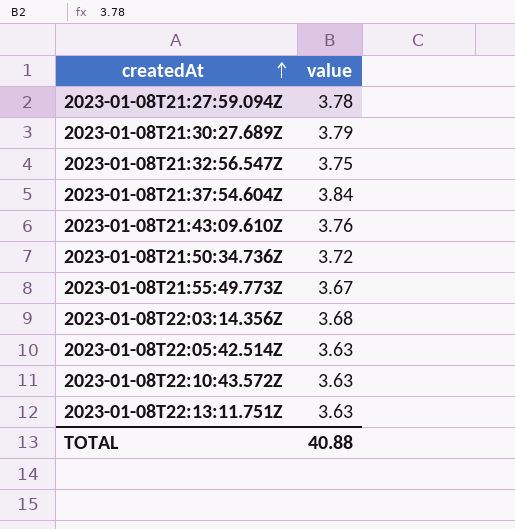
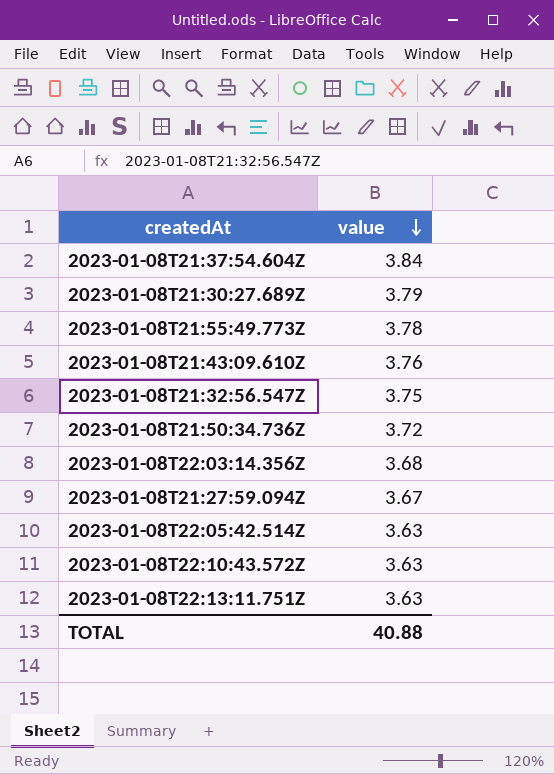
row order: createdAt ascending -> value descending
2023-01-08T21:55:49.773Z | value: 3.67 -> 3.78
2023-01-08T21:27:59.094Z | value: 3.78 -> 3.67

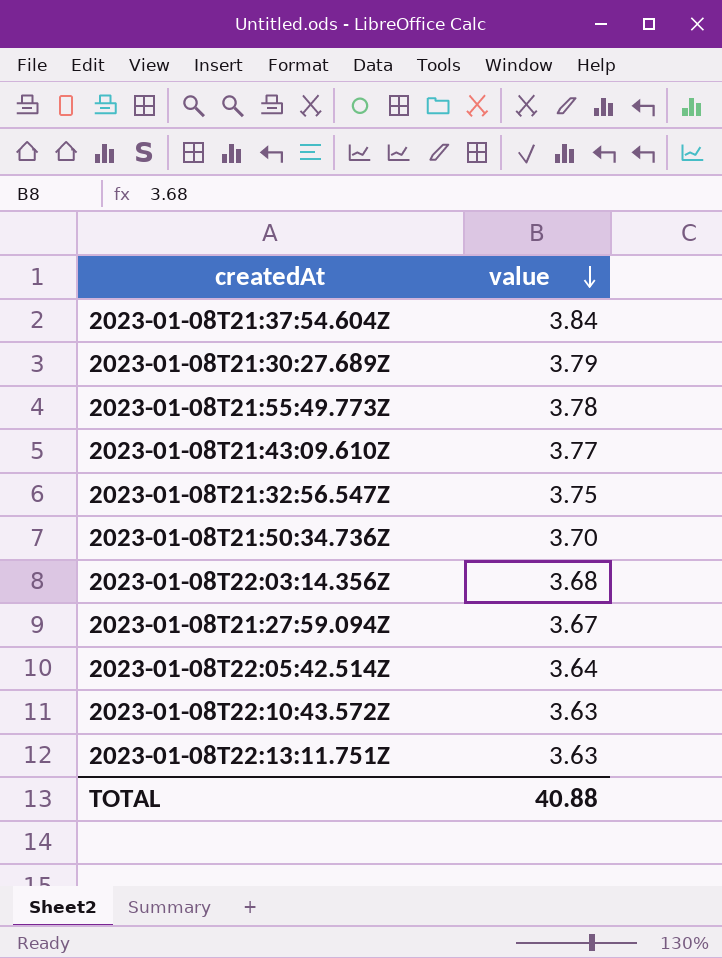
2023-01-08T21:43:09.610Z | value: 3.76 -> 3.77
2023-01-08T21:50:34.736Z | value: 3.72 -> 3.70
2023-01-08T22:05:42.514Z | value: 3.63 -> 3.64

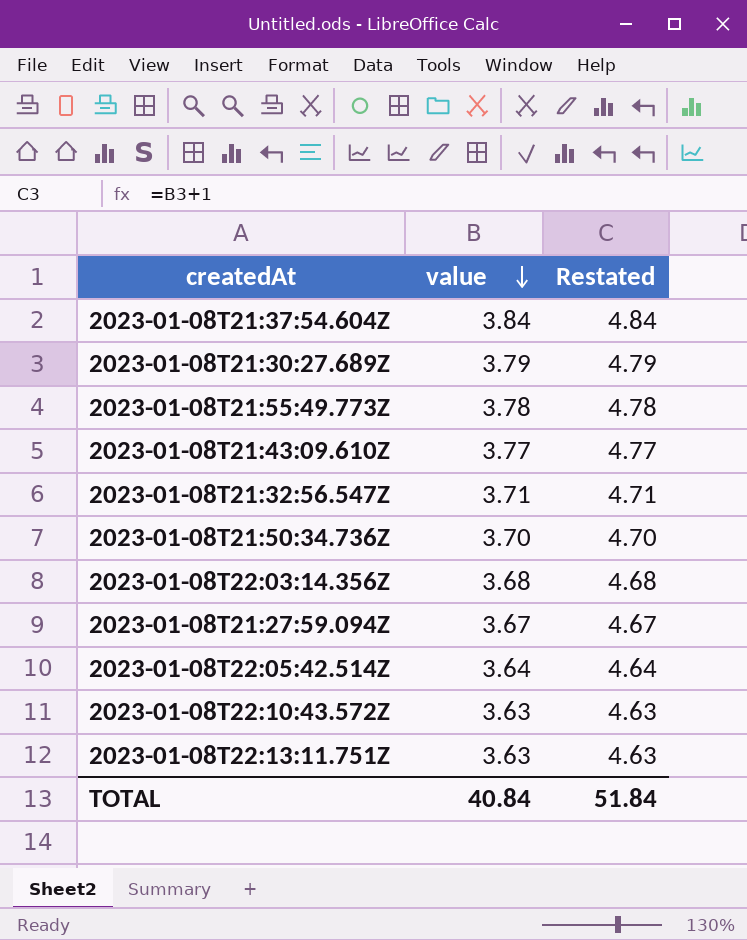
column Restated | formula: none -> [value] + 1
2023-01-08T21:32:56.547Z | value: 3.75 -> 3.71
TOTAL | value: 40.88 -> 40.84

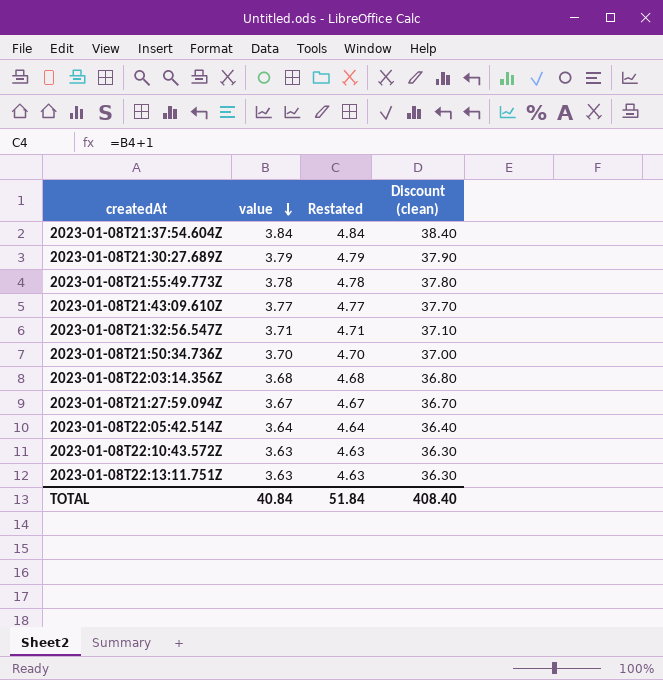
column Discount (clean) | formula: none -> [value] * 10

